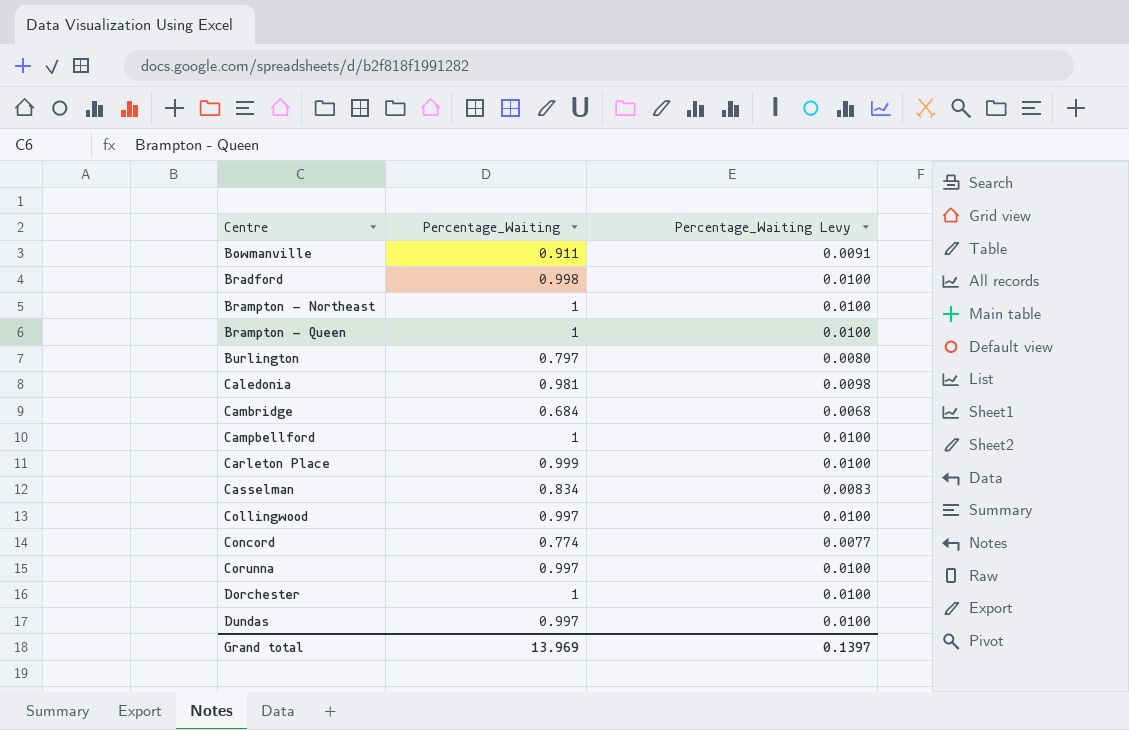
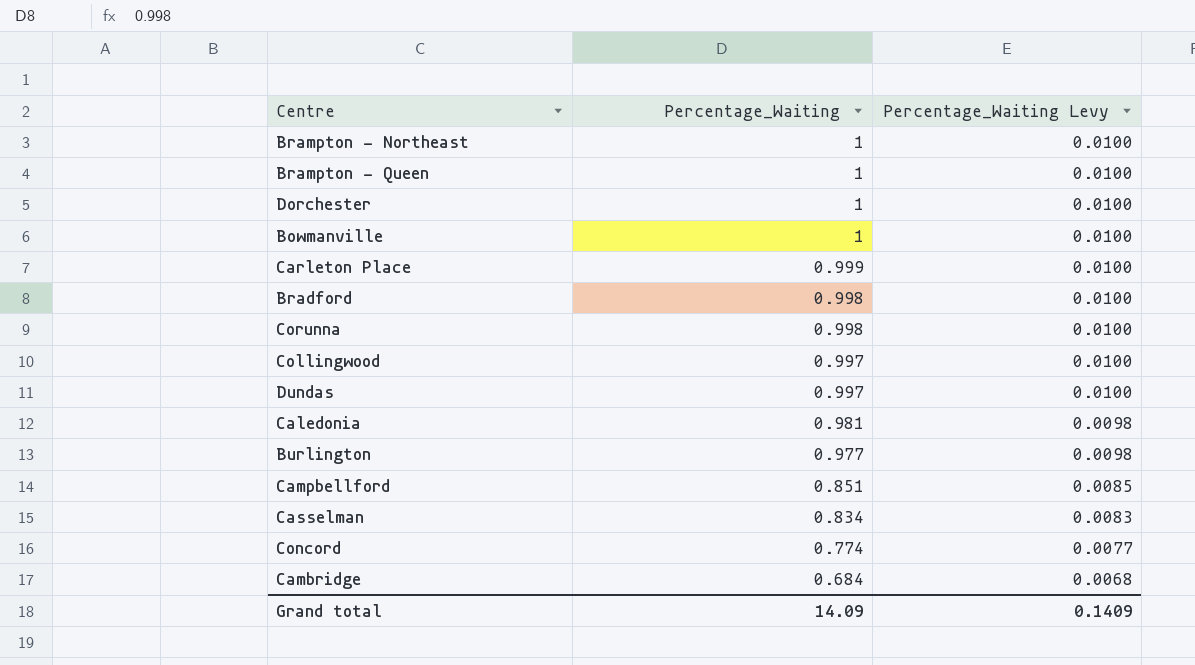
row order: Centre ascending -> Percentage_Waiting descending
Bowmanville | Percentage_Waiting: 0.911 -> 1
Bowmanville | Percentage_Waiting Levy: 0.0091 -> 0.0100
Corunna | Percentage_Waiting: 0.997 -> 0.998
Burlington | Percentage_Waiting: 0.797 -> 0.977
Burlington | Percentage_Waiting Levy: 0.0080 -> 0.0098
Campbellford | Percentage_Waiting: 1 -> 0.851
Campbellford | Percentage_Waiting Levy: 0.0100 -> 0.0085
Grand total | Percentage_Waiting: 13.969 -> 14.09
Grand total | Percentage_Waiting Levy: 0.1397 -> 0.1409

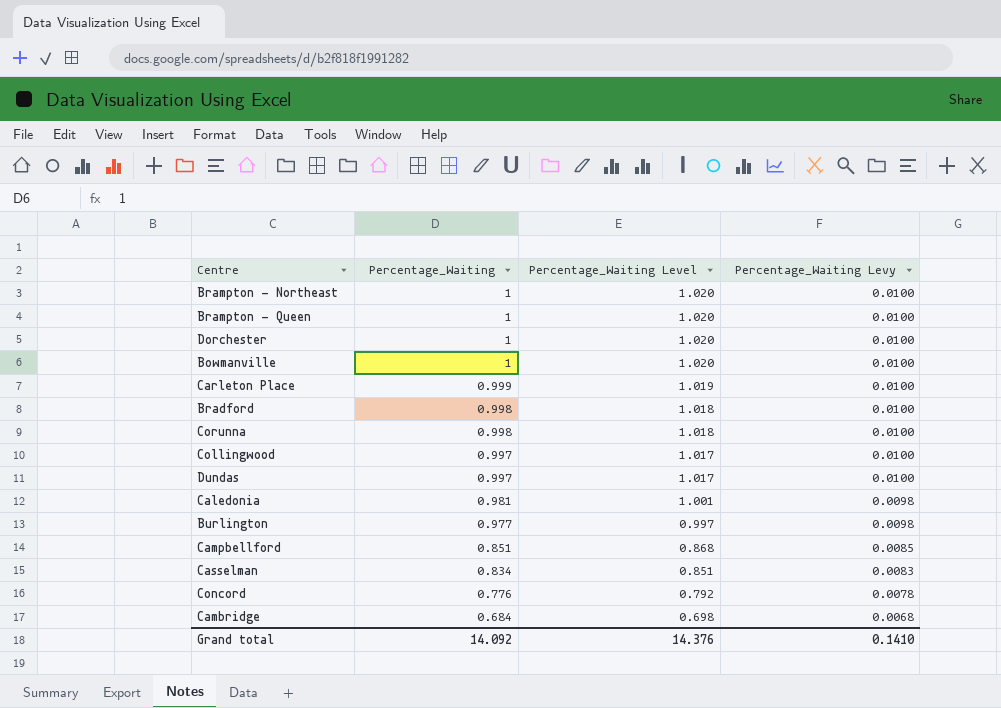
column Percentage_Waiting Level | formula: none -> [Percentage_Waiting] * 1.02
Concord | Percentage_Waiting: 0.774 -> 0.776
Concord | Percentage_Waiting Levy: 0.0077 -> 0.0078
Grand total | Percentage_Waiting: 14.09 -> 14.092
Grand total | Percentage_Waiting Levy: 0.1409 -> 0.1410

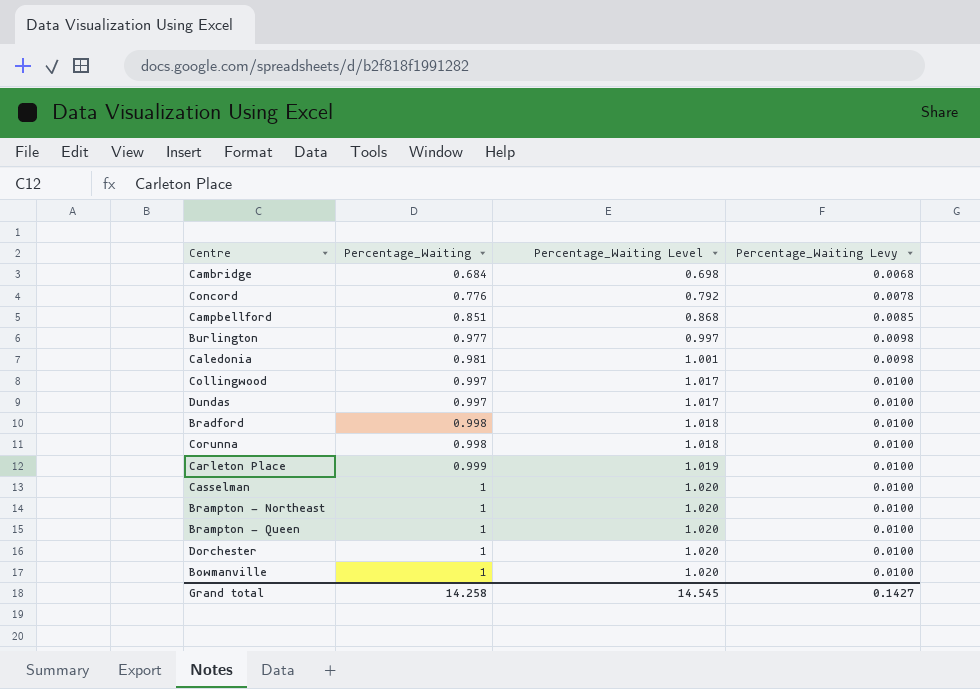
row order: Percentage_Waiting descending -> Percentage_Waiting ascending
Casselman | Percentage_Waiting: 0.834 -> 1
Casselman | Percentage_Waiting Level: 0.851 -> 1.020
Casselman | Percentage_Waiting Levy: 0.0083 -> 0.0100
Grand total | Percentage_Waiting: 14.092 -> 14.258
Grand total | Percentage_Waiting Level: 14.376 -> 14.545
Grand total | Percentage_Waiting Levy: 0.1410 -> 0.1427

